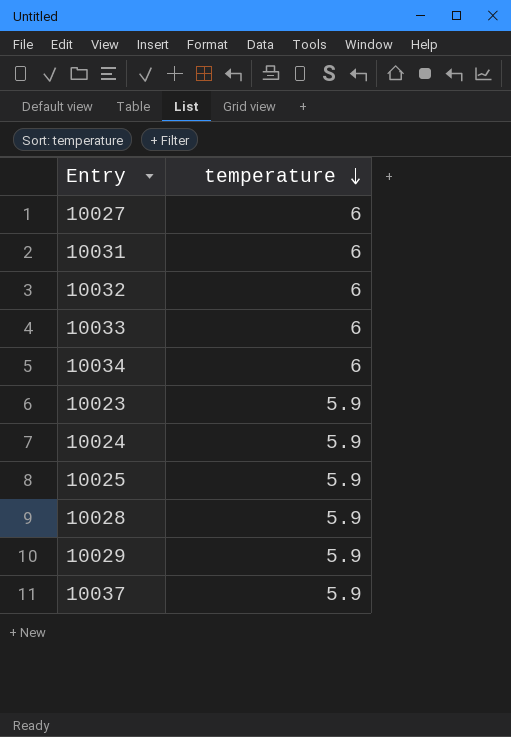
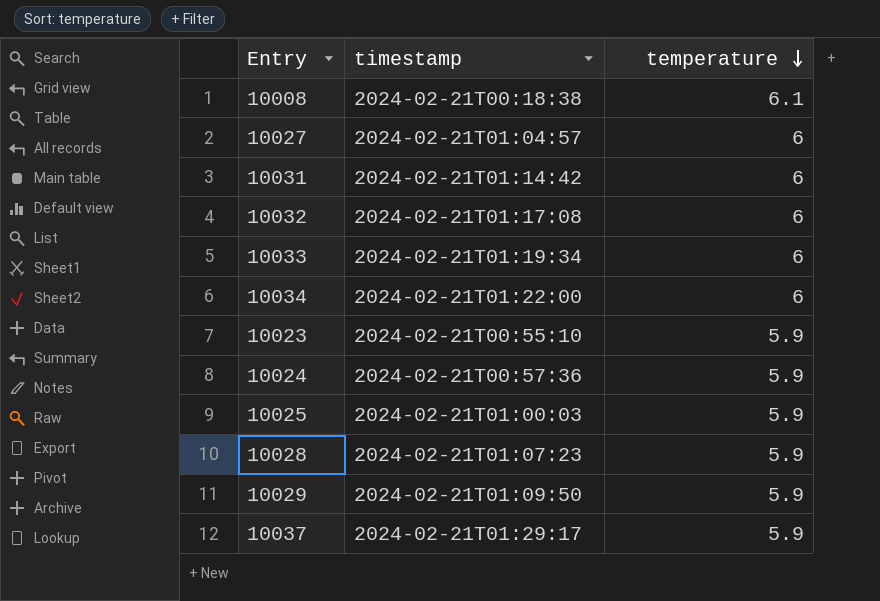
column timestamp | position: none -> 2
row 10008: none -> 2024-02-21T00:18:38 | 6.1

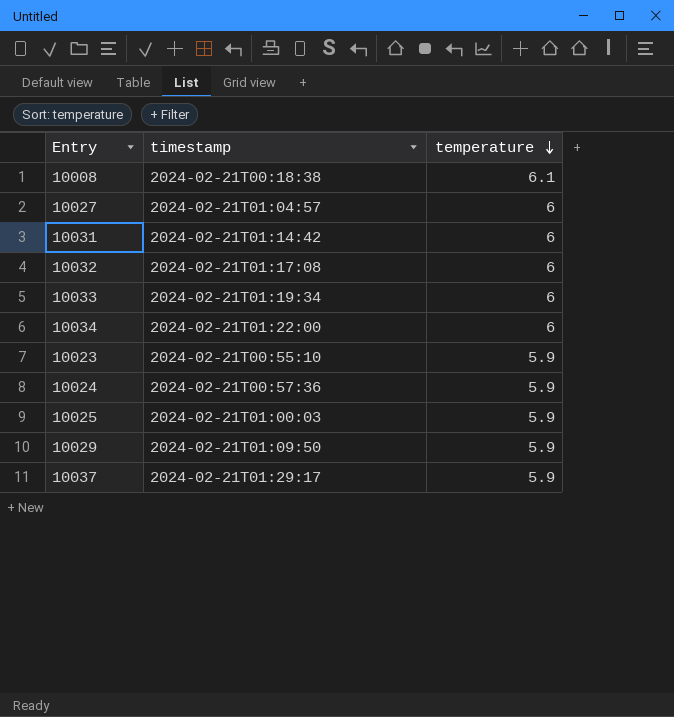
row 10028: 2024-02-21T01:07:23 | 5.9 -> none

